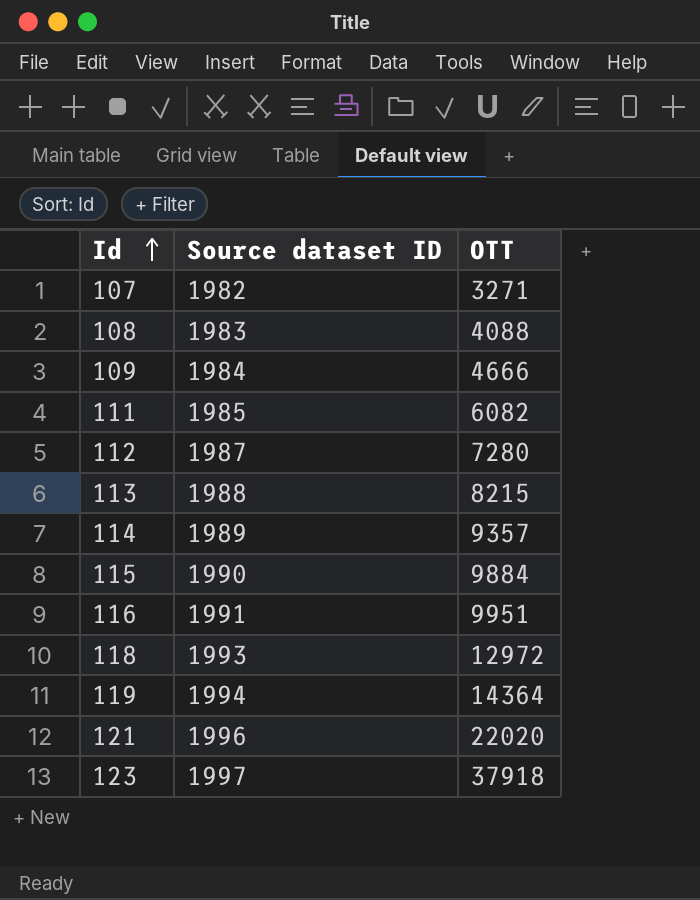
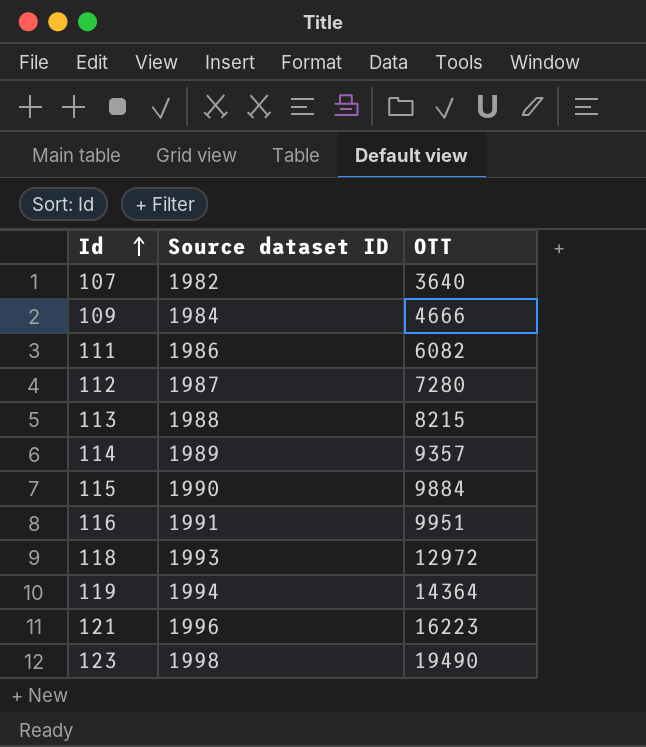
row 108: 1983 | 4088 -> none
107 | OTT: 3271 -> 3640
111 | Source dataset ID: 1985 -> 1986
121 | OTT: 22020 -> 16223
123 | Source dataset ID: 1997 -> 1998
123 | OTT: 37918 -> 19490

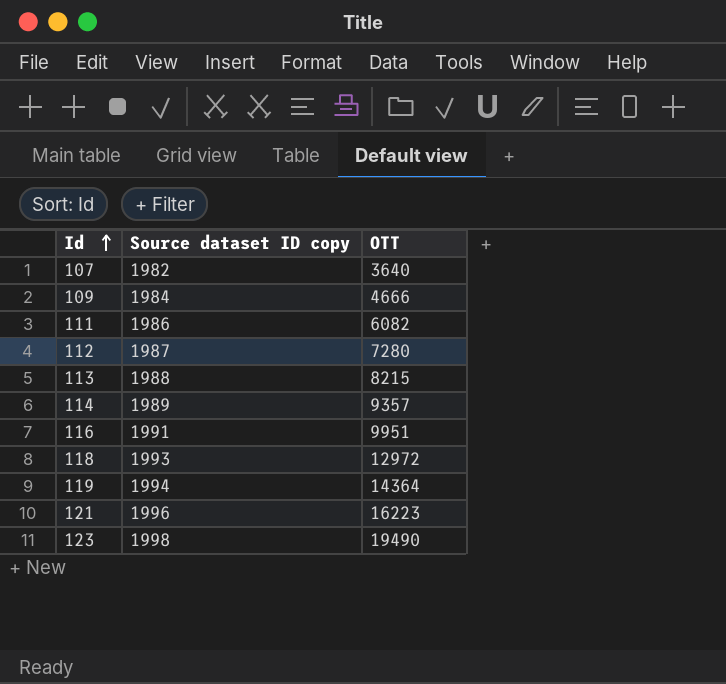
column name: Source dataset ID -> Source dataset ID copy
row 115: 1990 | 9884 -> none

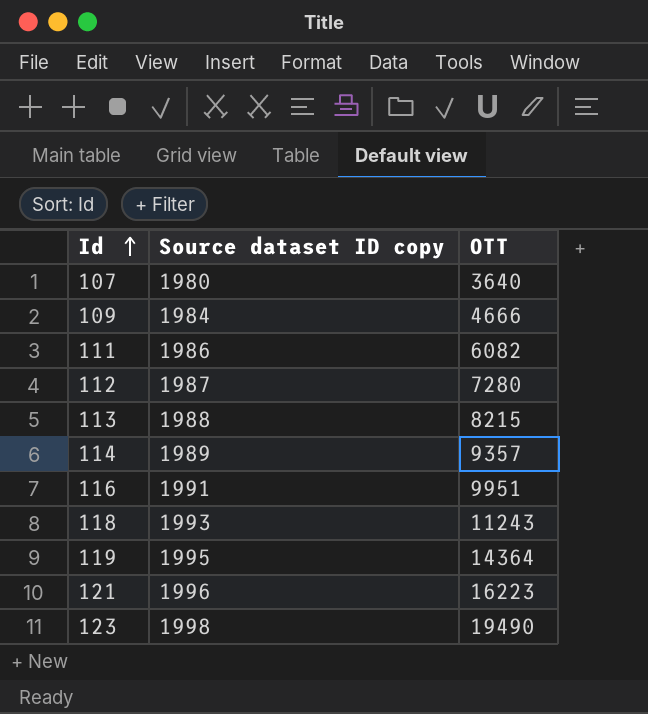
107 | Source dataset ID copy: 1982 -> 1980
118 | OTT: 12972 -> 11243
119 | Source dataset ID copy: 1994 -> 1995

